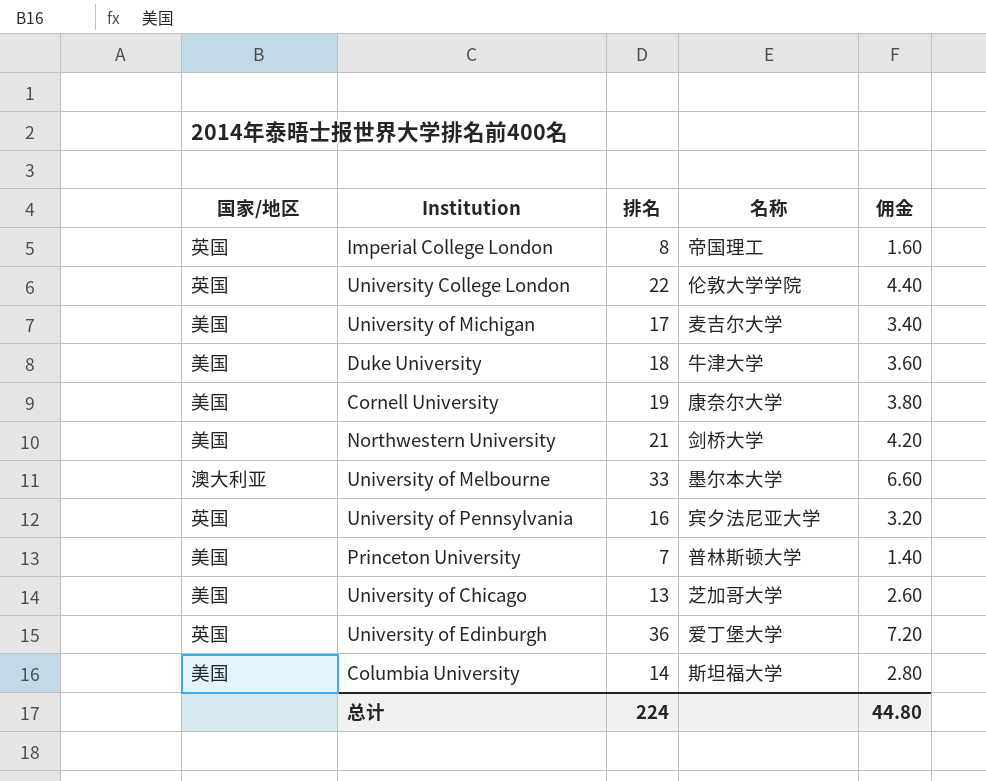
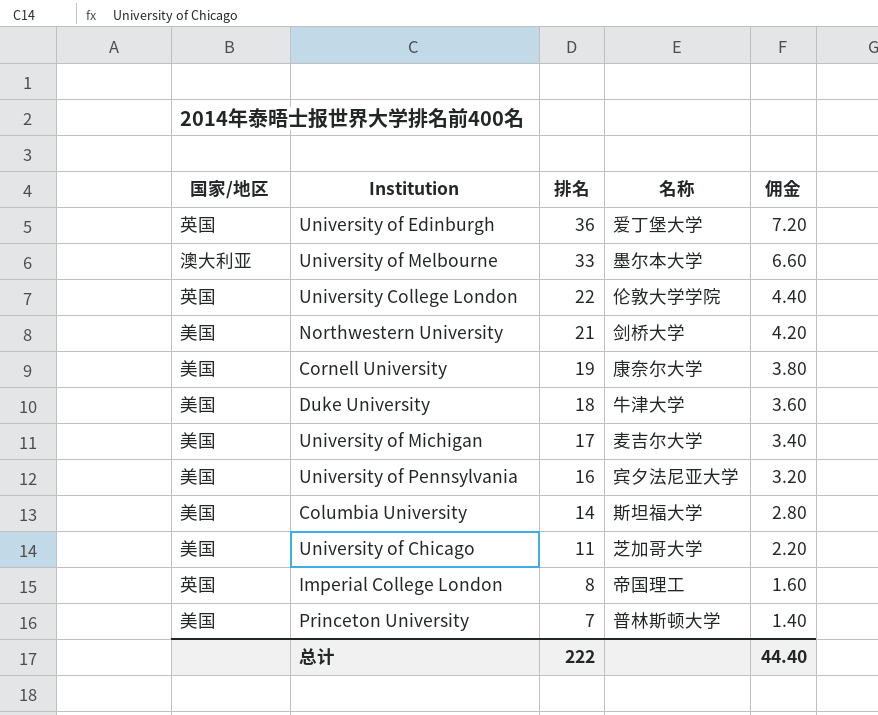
row order: none -> 排名 descending
University of Pennsylvania | 国家/地区: 英国 -> 美国
University of Chicago | 排名: 13 -> 11
University of Chicago | 佣金: 2.60 -> 2.20
总计 | 排名: 224 -> 222
总计 | 佣金: 44.80 -> 44.40

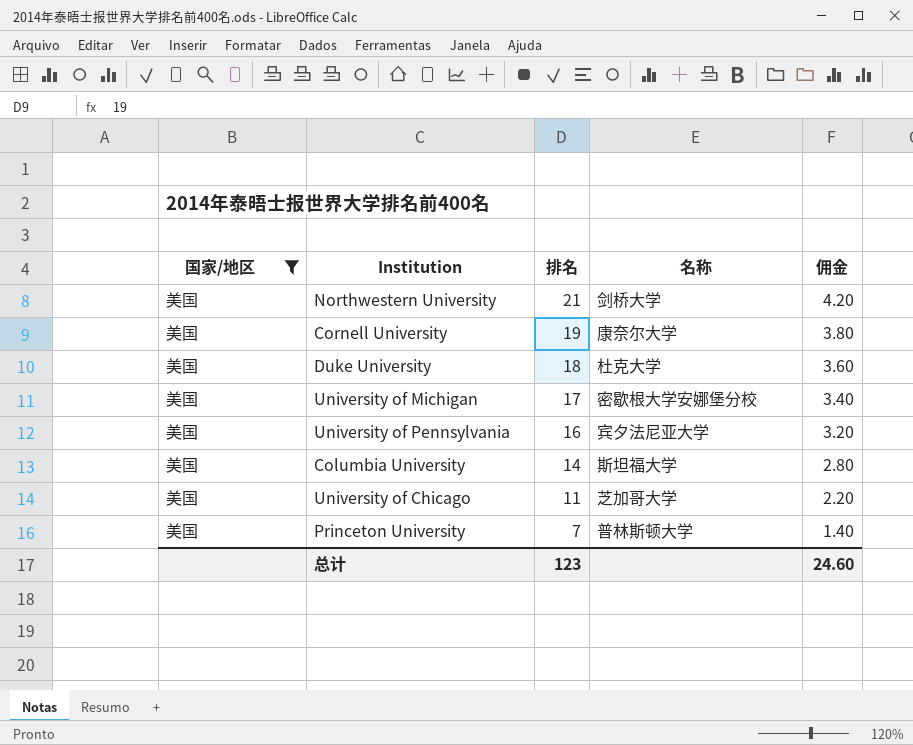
filter: none -> 国家/地区 = 美国
Duke University | 名称: 牛津大学 -> 杜克大学
University of Michigan | 名称: 麦吉尔大学 -> 密歇根大学安娜堡分校
总计 | 排名: 222 -> 123
总计 | 佣金: 44.40 -> 24.60

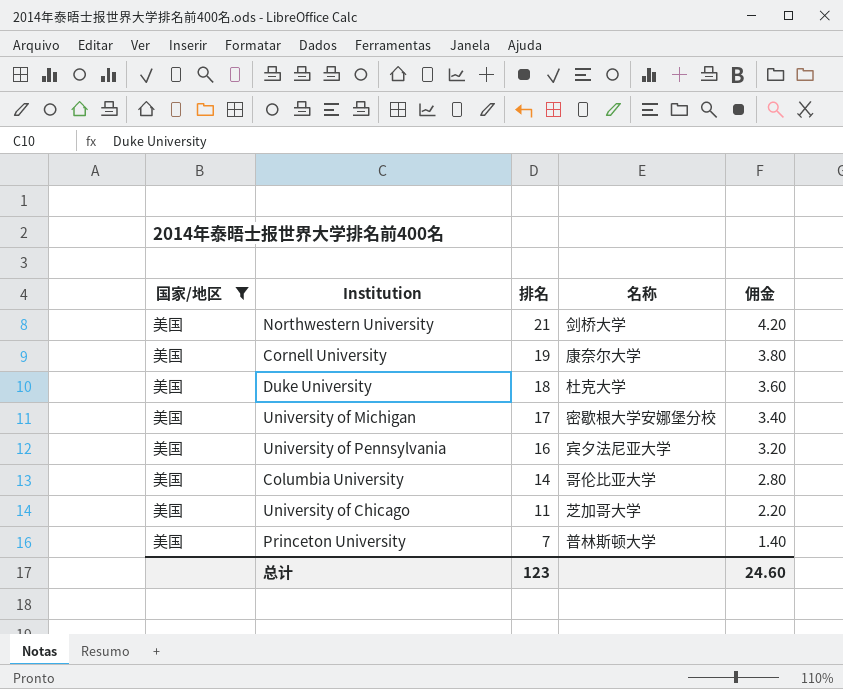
Columbia University | 名称: 斯坦福大学 -> 哥伦比亚大学

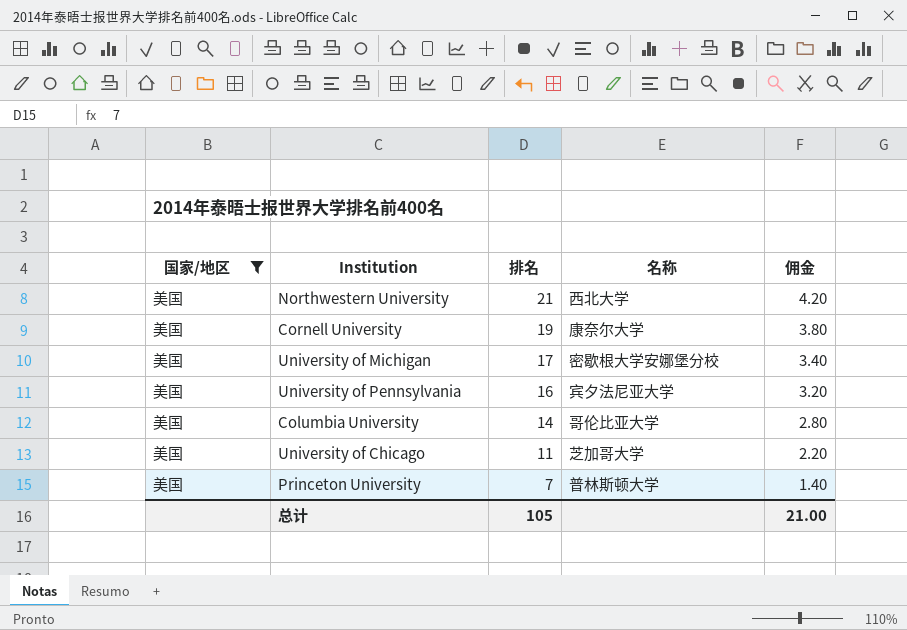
row Duke University: 美国 | 18 | 杜克大学 | 3.60 -> none
Northwestern University | 名称: 剑桥大学 -> 西北大学
总计 | 排名: 123 -> 105
总计 | 佣金: 24.60 -> 21.00

